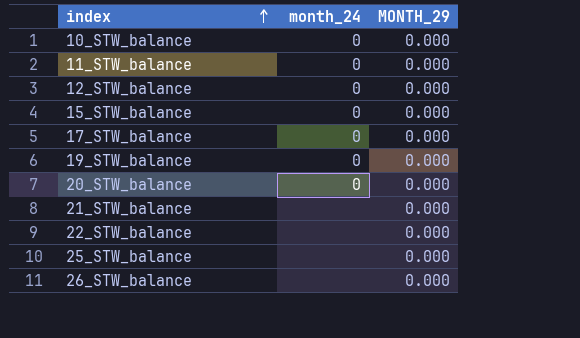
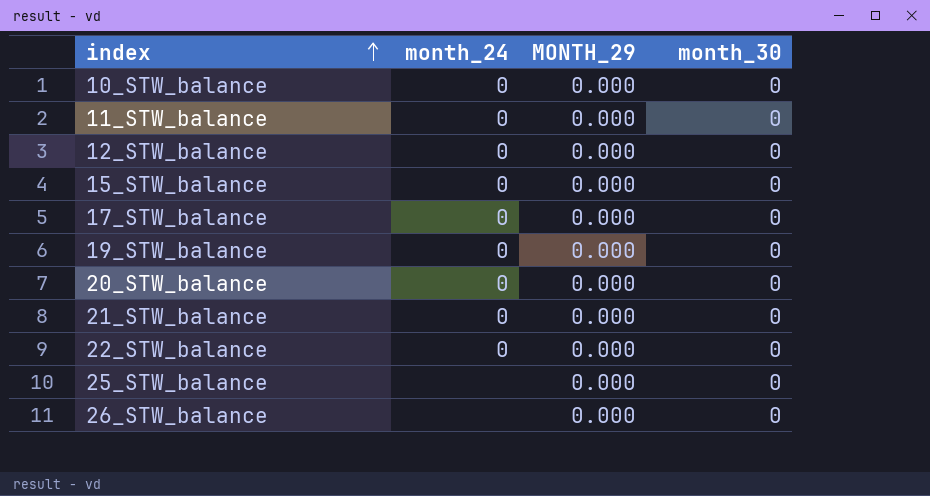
column month_30 | position: none -> 4
21_STW_balance | month_24: none -> 0
22_STW_balance | month_24: none -> 0

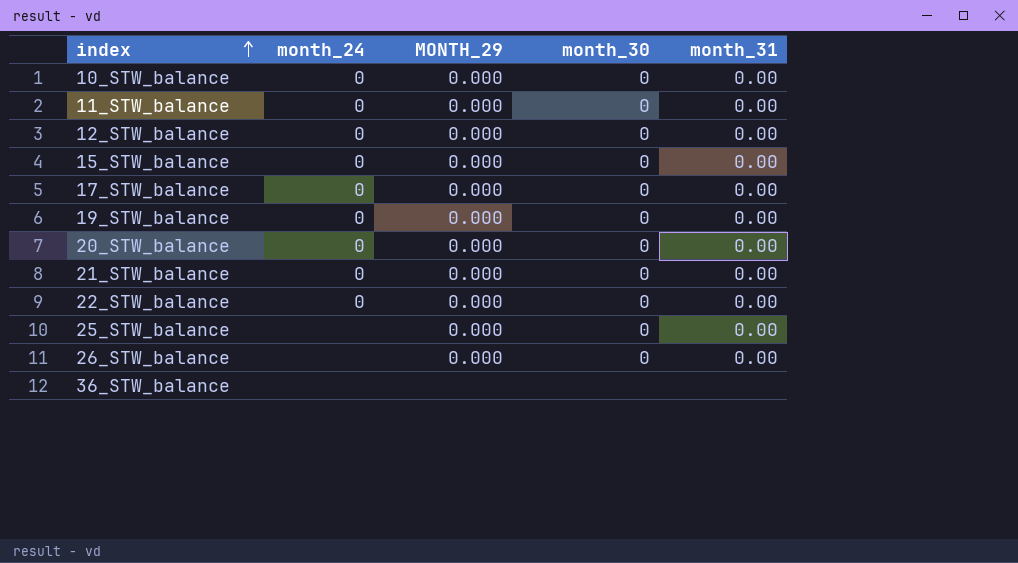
column month_31 | position: none -> 5
row 36_STW_balance: none -> none | none | none | none

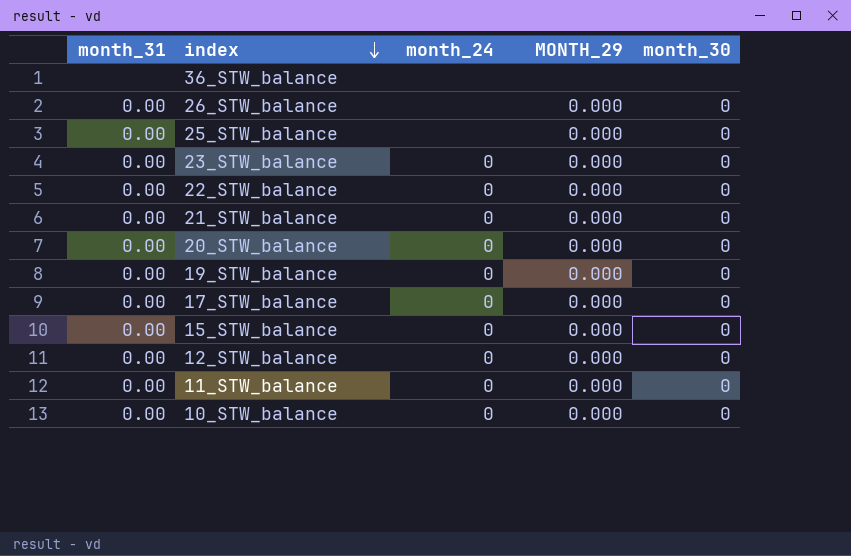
row order: index ascending -> index descending
column month_31 | position: 5 -> 1
row 23_STW_balance: none -> 0.00 | 0 | 0.000 | 0

